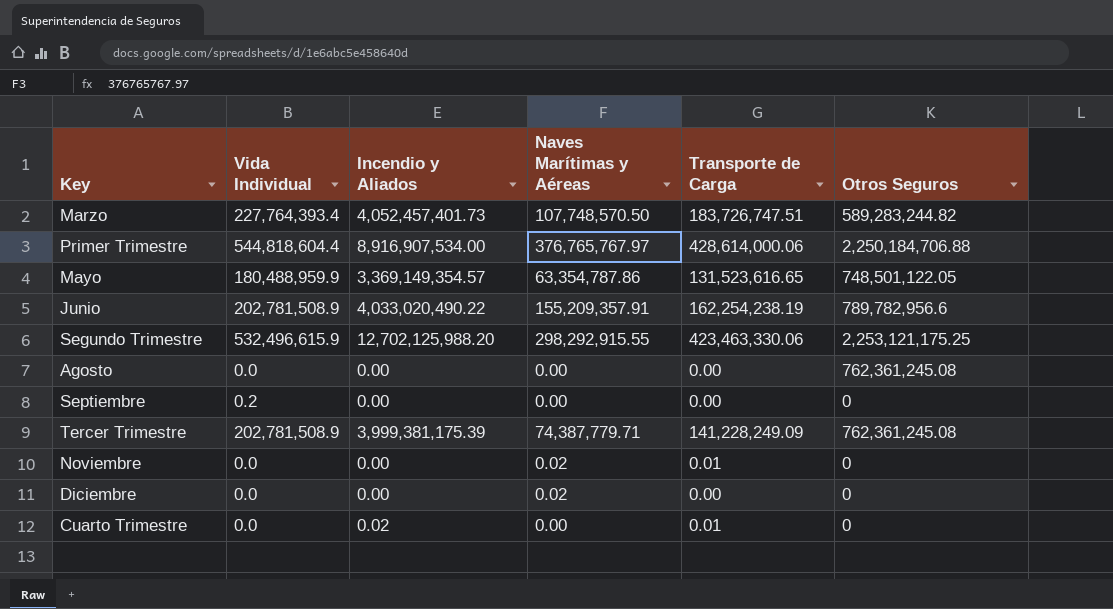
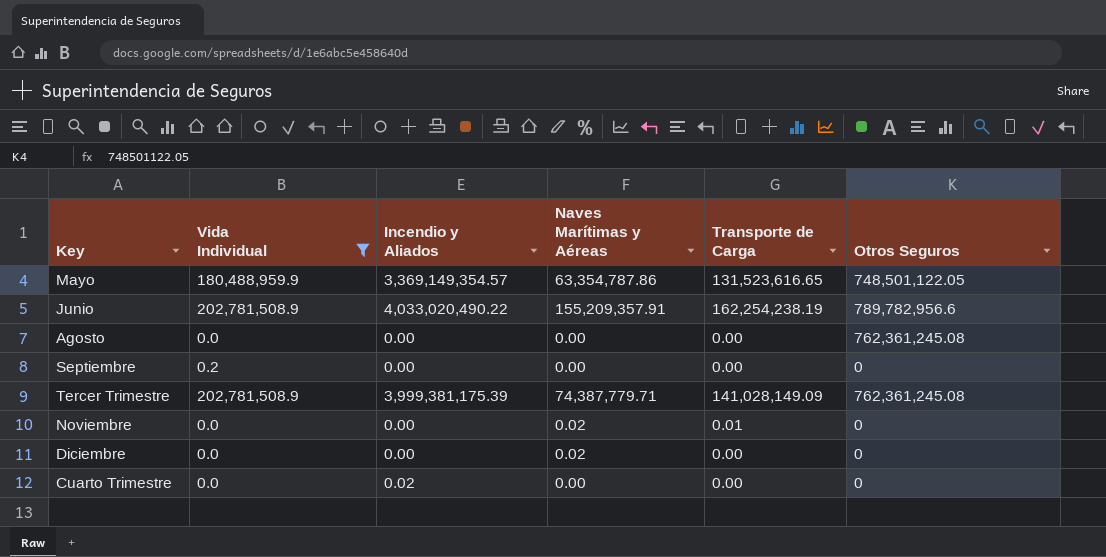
filter: none -> Vida Individual <= 202,781,508.9
Tercer Trimestre | Transporte de Carga: 141,228,249.09 -> 141,028,149.09
Cuarto Trimestre | Transporte de Carga: 0.01 -> 0.00

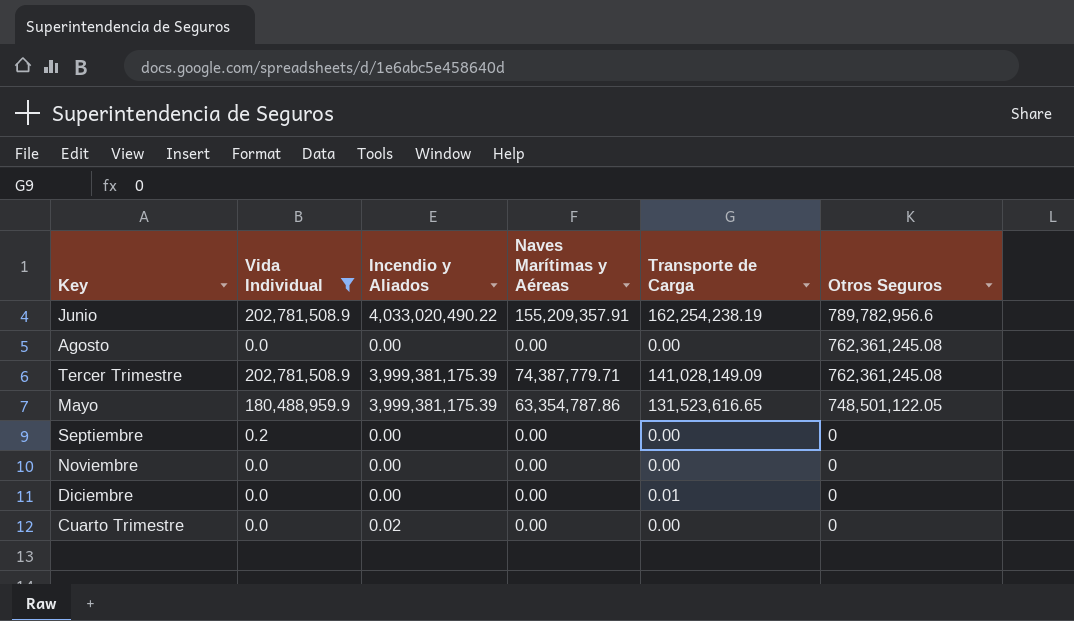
row order: none -> Otros Seguros descending
Mayo | Incendio y Aliados: 3,369,149,354.57 -> 3,999,381,175.39
Noviembre | Naves Marítimas y Aéreas: 0.02 -> 0.00
Noviembre | Transporte de Carga: 0.01 -> 0.00
Diciembre | Naves Marítimas y Aéreas: 0.02 -> 0.00
Diciembre | Transporte de Carga: 0.00 -> 0.01

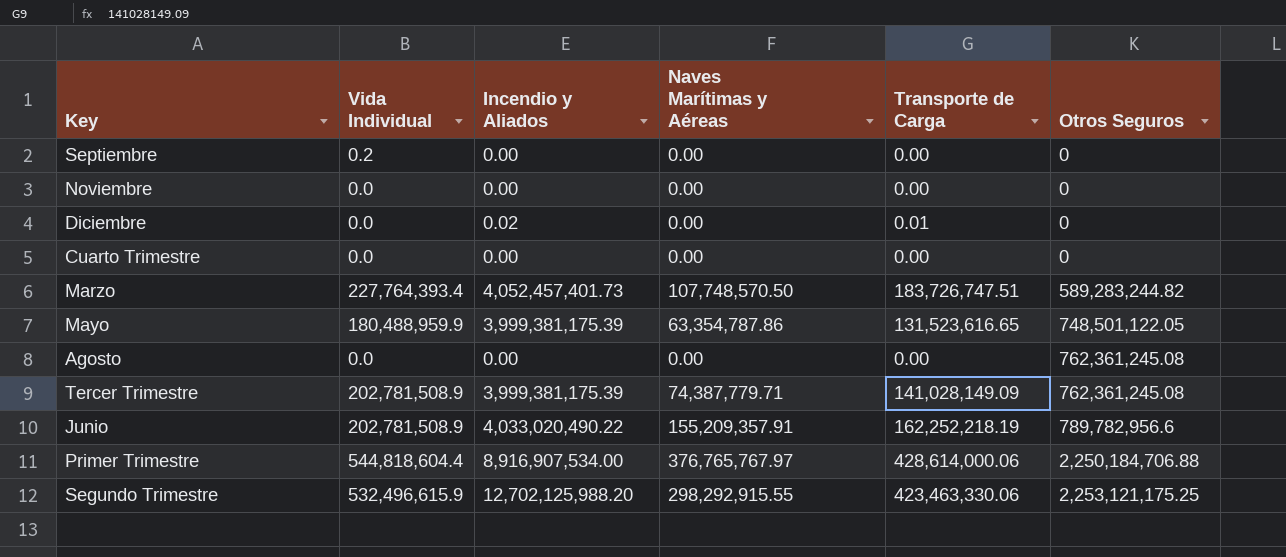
filter: Vida Individual <= 202,781,508.9 -> none
row order: Otros Seguros descending -> Otros Seguros ascending
Diciembre | Incendio y Aliados: 0.00 -> 0.02
Cuarto Trimestre | Incendio y Aliados: 0.02 -> 0.00
Junio | Transporte de Carga: 162,254,238.19 -> 162,252,218.19

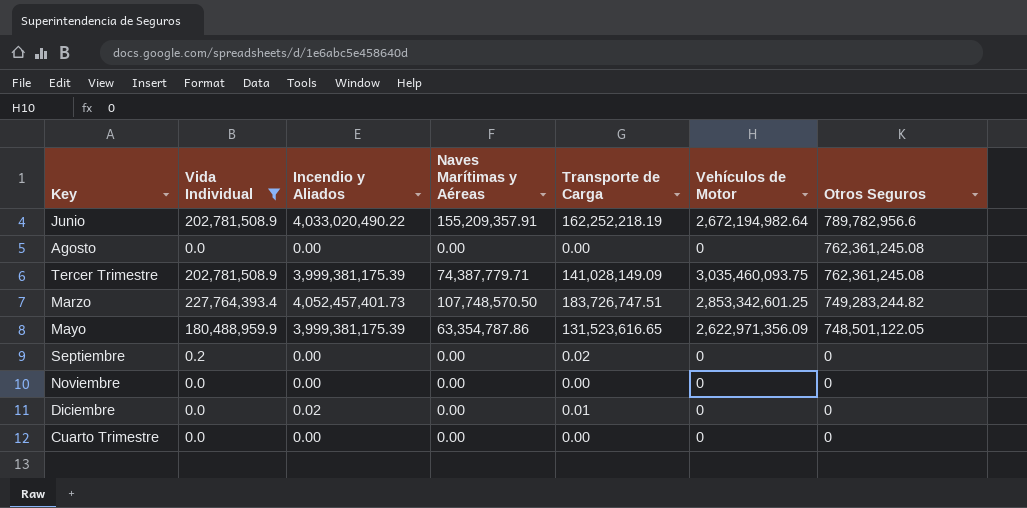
filter: none -> Vida Individual <= 227,764,393.4
row order: Otros Seguros ascending -> Otros Seguros descending
column Vehículos de Motor | position: none -> 6
Marzo | Otros Seguros: 589,283,244.82 -> 749,283,244.82
Septiembre | Transporte de Carga: 0.00 -> 0.02

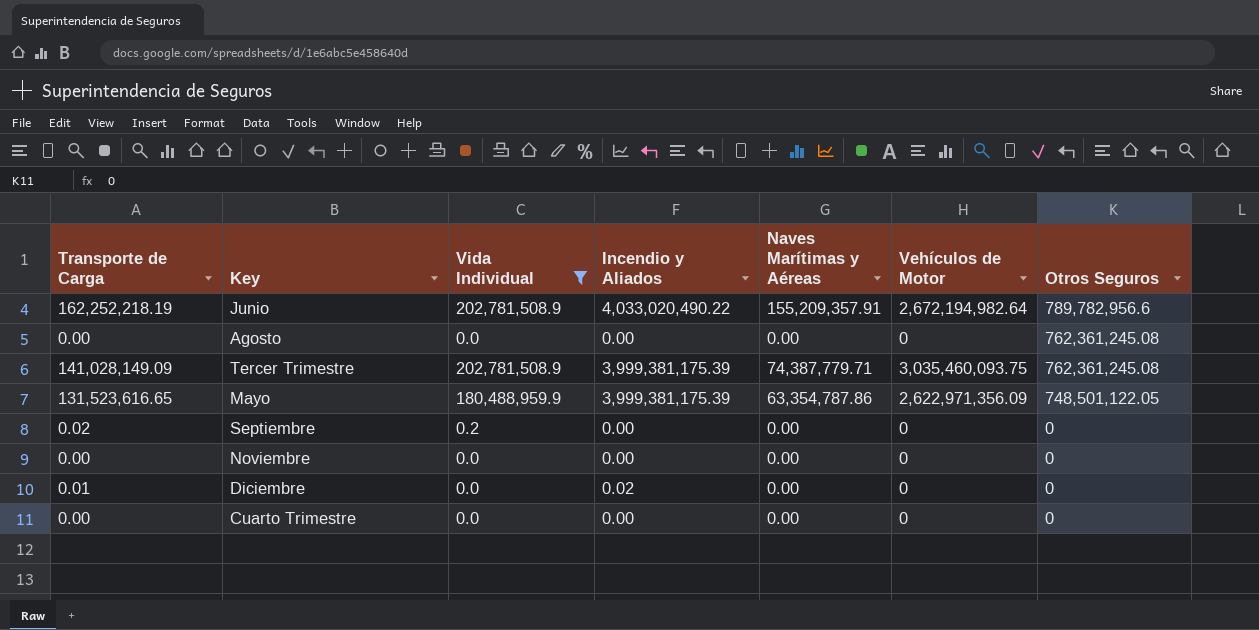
column Transporte de Carga | position: 5 -> 1
row Marzo: 227,764,393.4 | 4,052,457,401.73 | 107,748,570.50 | 183,726,747.51 | 2,853,342,601.25 | 749,283,244.82 -> none

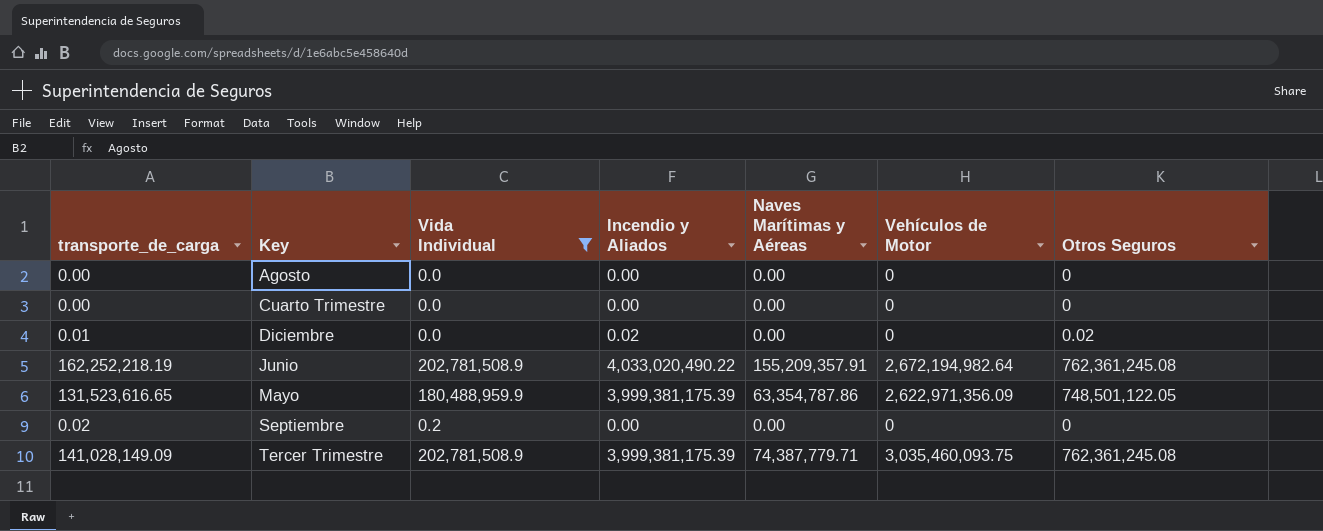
row order: Otros Seguros descending -> Key ascending
column name: Transporte de Carga -> transporte_de_carga
row Noviembre: 0.00 | 0.0 | 0.00 | 0.00 | 0 | 0 -> none
Agosto | Otros Seguros: 762,361,245.08 -> 0
Diciembre | Otros Seguros: 0 -> 0.02
Junio | Otros Seguros: 789,782,956.6 -> 762,361,245.08

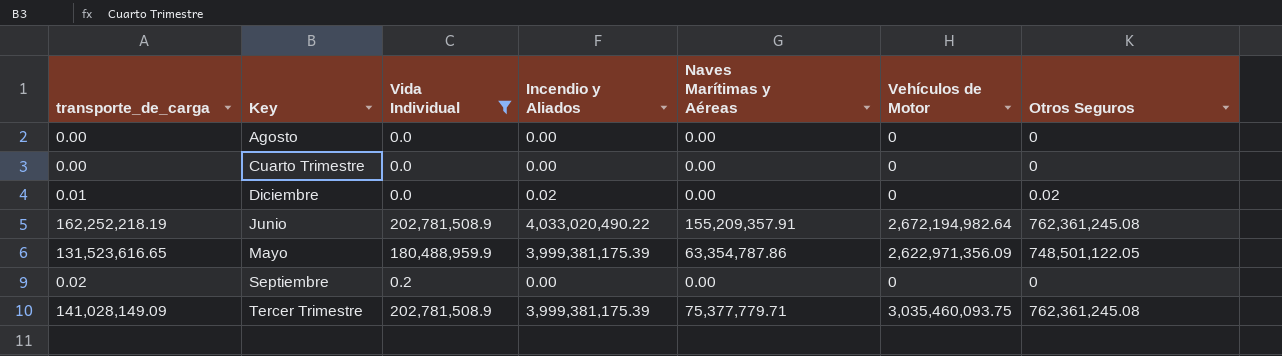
Tercer Trimestre | Naves Marítimas y Aéreas: 74,387,779.71 -> 75,377,779.71

